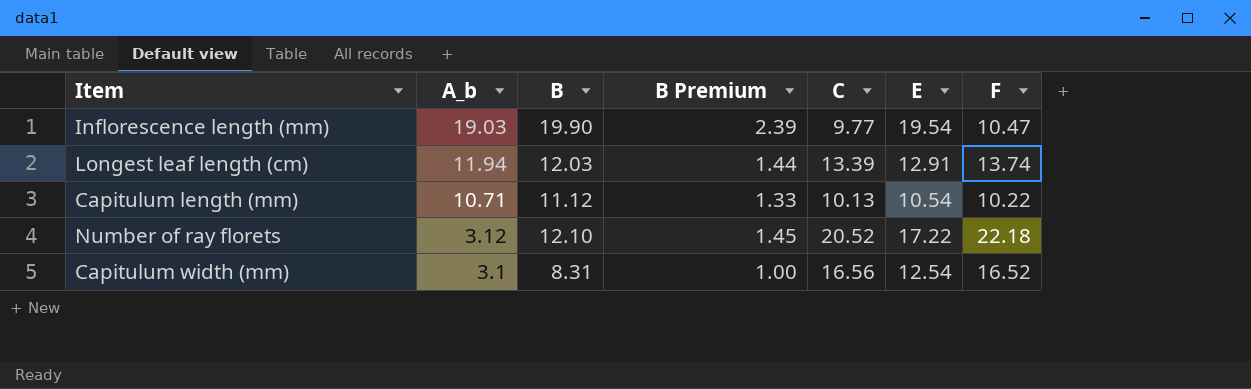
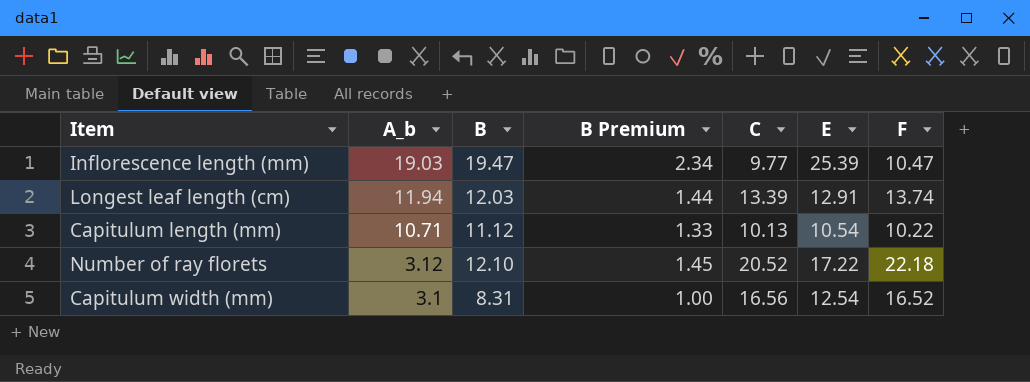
Inflorescence length (mm) | B: 19.90 -> 19.47
Inflorescence length (mm) | B Premium: 2.39 -> 2.34
Inflorescence length (mm) | E: 19.54 -> 25.39

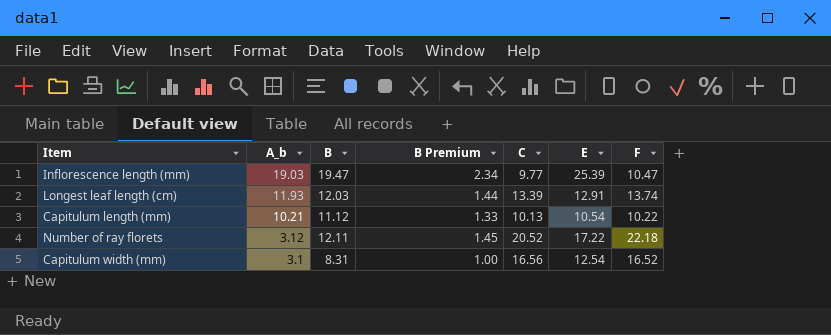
Longest leaf length (cm) | A_b: 11.94 -> 11.93
Capitulum length (mm) | A_b: 10.71 -> 10.21
Number of ray florets | B: 12.10 -> 12.11

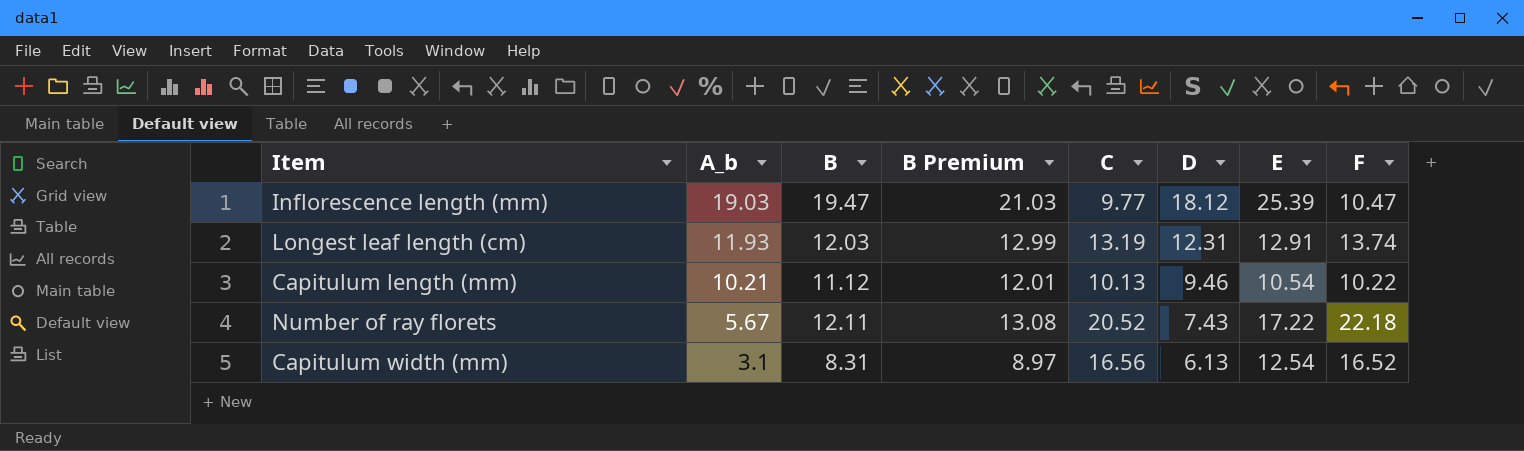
column B Premium | formula: [B] * 0.12 -> [B] * 1.08
column D | position: none -> 6
Longest leaf length (cm) | C: 13.39 -> 13.19
Number of ray florets | A_b: 3.12 -> 5.67

